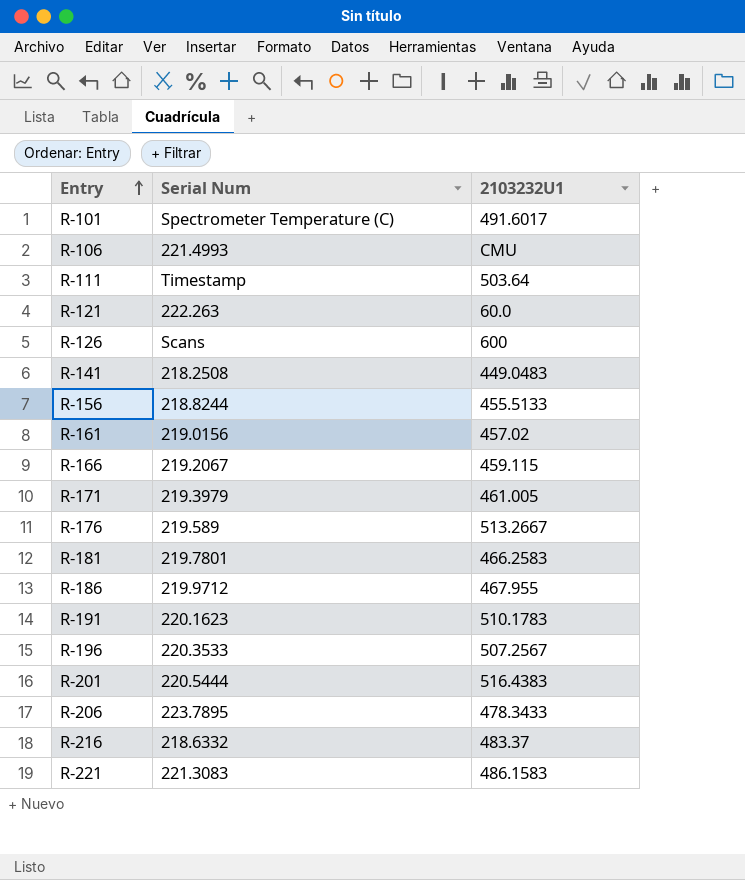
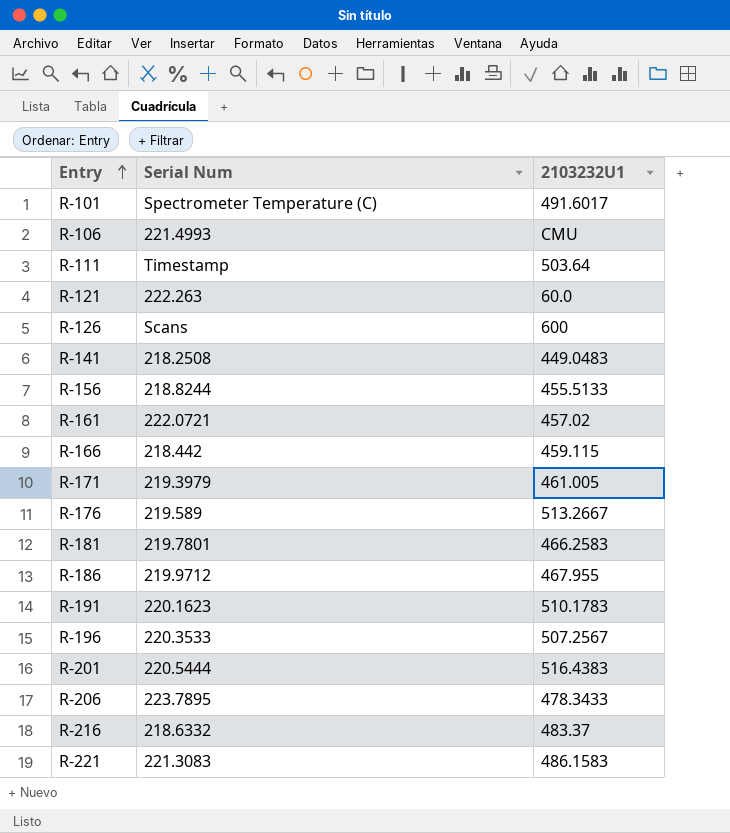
R-161 | Serial Num: 219.0156 -> 222.0721
R-166 | Serial Num: 219.2067 -> 218.442

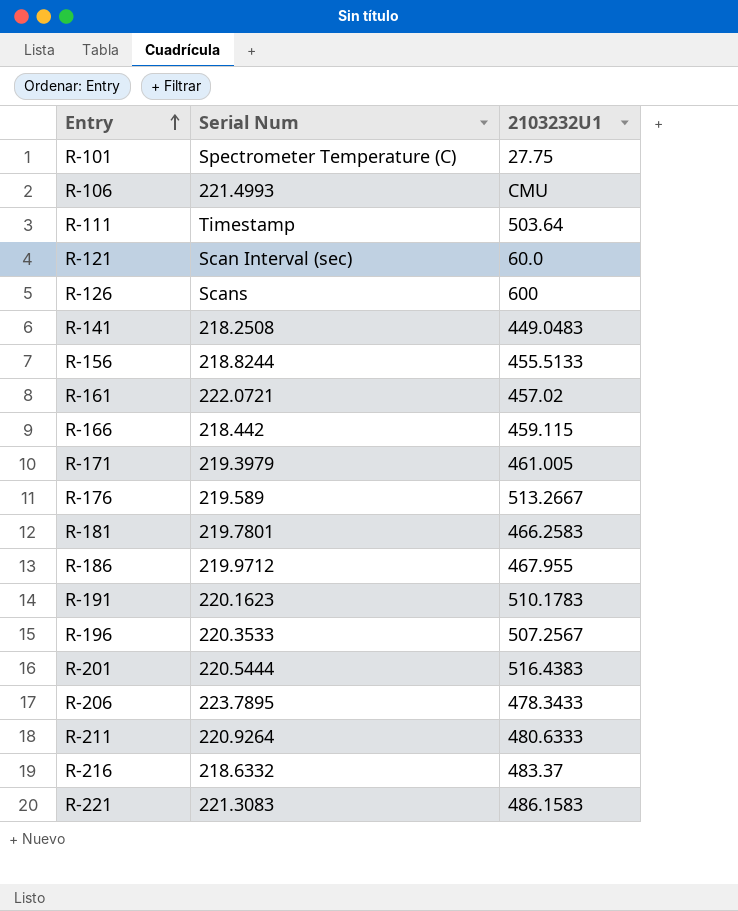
R-101 | 2103232U1: 491.6017 -> 27.75
R-121 | Serial Num: 222.263 -> Scan Interval (sec)
row R-211: none -> 220.9264 | 480.6333

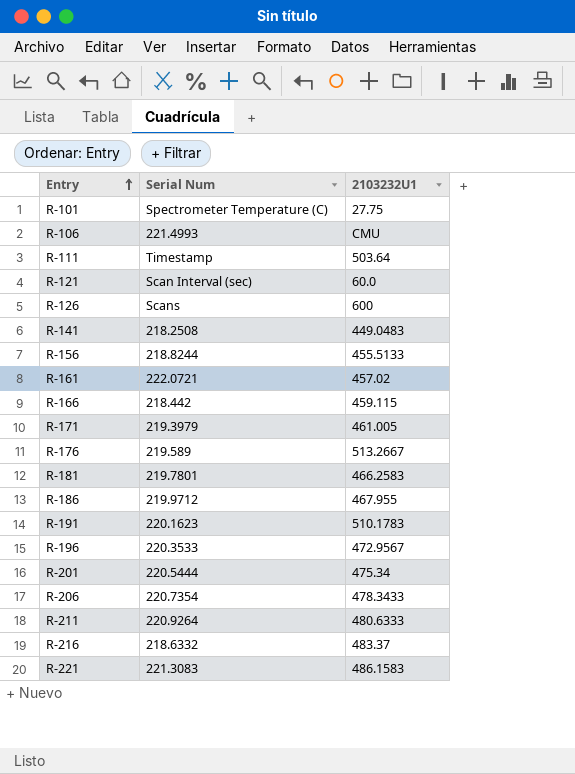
R-196 | 2103232U1: 507.2567 -> 472.9567
R-201 | 2103232U1: 516.4383 -> 475.34
R-206 | Serial Num: 223.7895 -> 220.7354

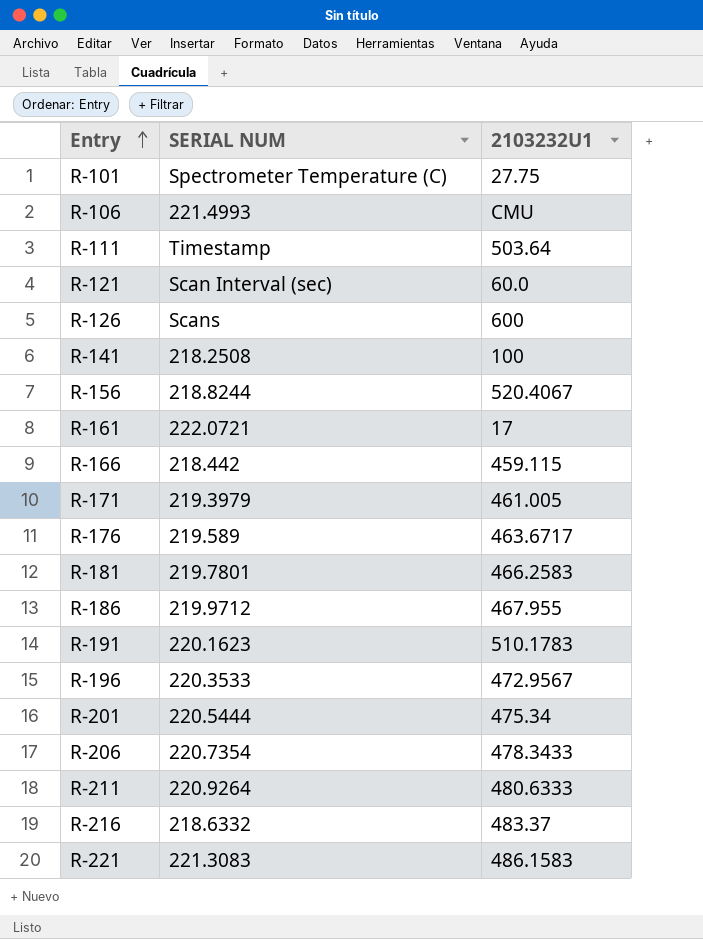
column name: Serial Num -> SERIAL NUM
R-141 | 2103232U1: 449.0483 -> 100
R-156 | 2103232U1: 455.5133 -> 520.4067
R-161 | 2103232U1: 457.02 -> 17
R-176 | 2103232U1: 513.2667 -> 463.6717

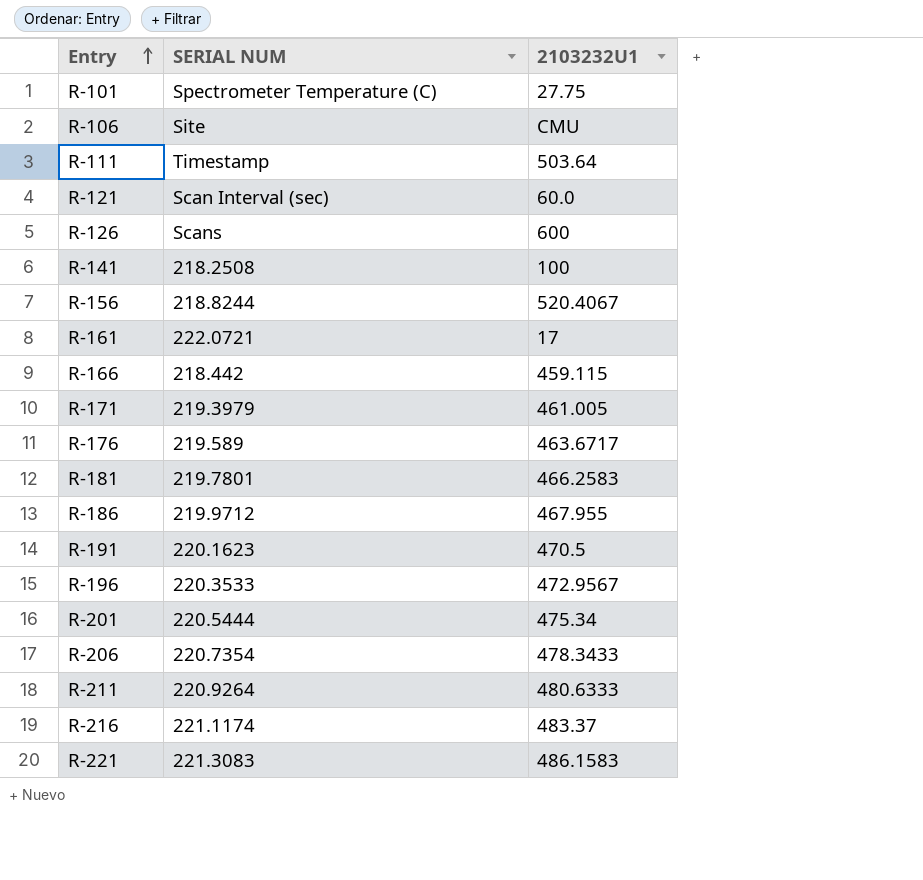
R-106 | SERIAL NUM: 221.4993 -> Site
R-191 | 2103232U1: 510.1783 -> 470.5
R-216 | SERIAL NUM: 218.6332 -> 221.1174

